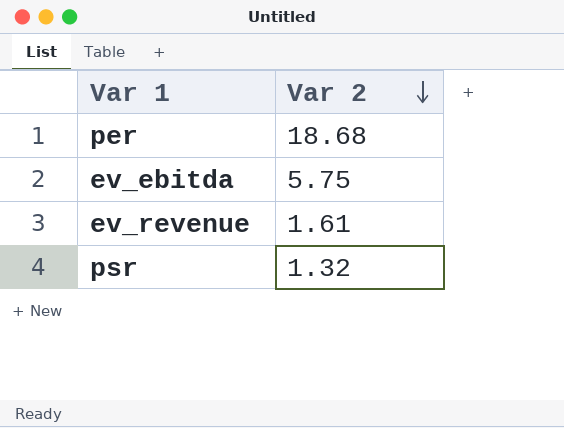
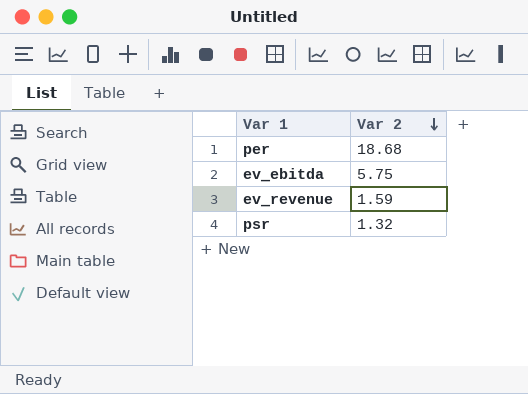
ev_revenue | Var 2: 1.61 -> 1.59

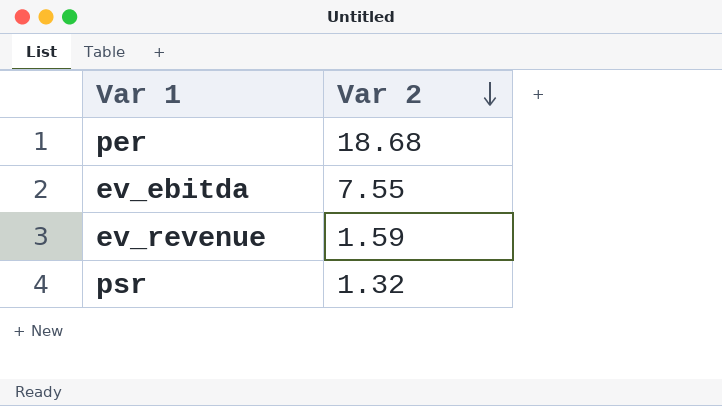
ev_ebitda | Var 2: 5.75 -> 7.55

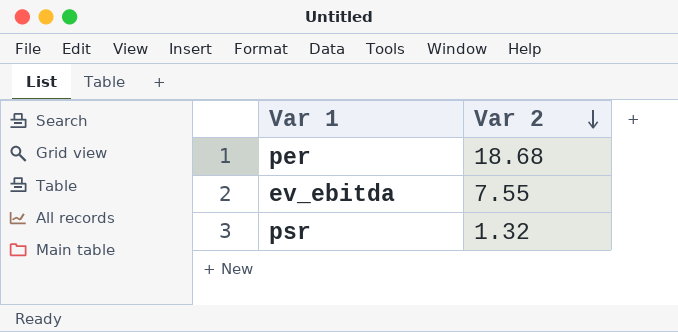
row ev_revenue: 1.59 -> none

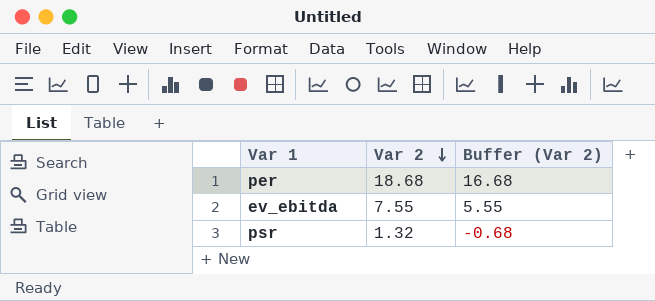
column Buffer (Var 2) | formula: none -> [Var 2] - 2

